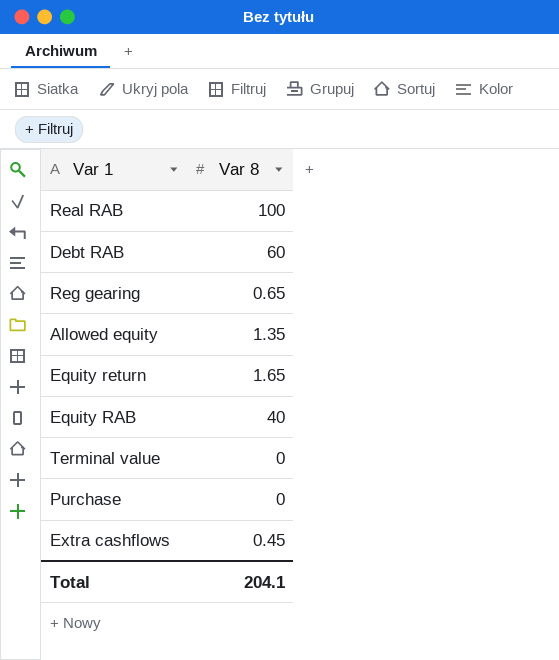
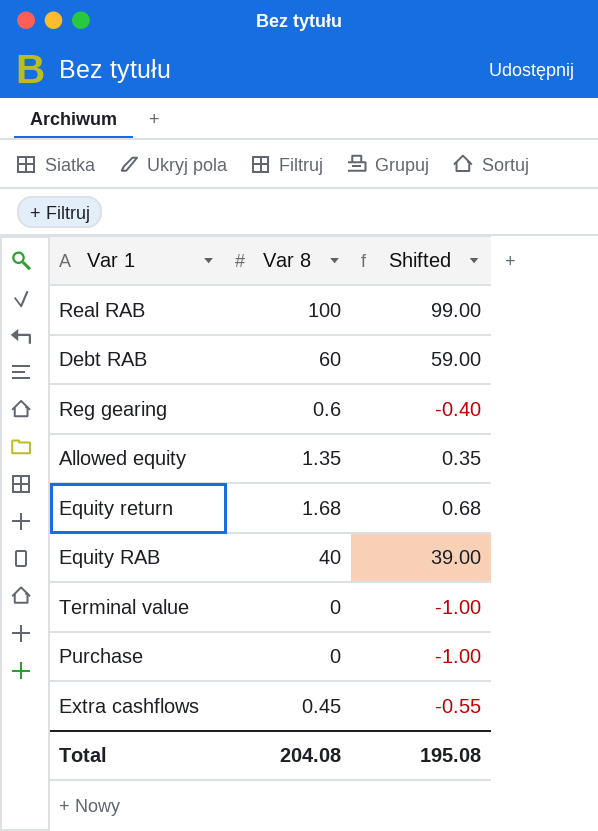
column Shifted | formula: none -> [Var 8] - 1
Reg gearing | Var 8: 0.65 -> 0.6
Equity return | Var 8: 1.65 -> 1.68
Total | Var 8: 204.1 -> 204.08

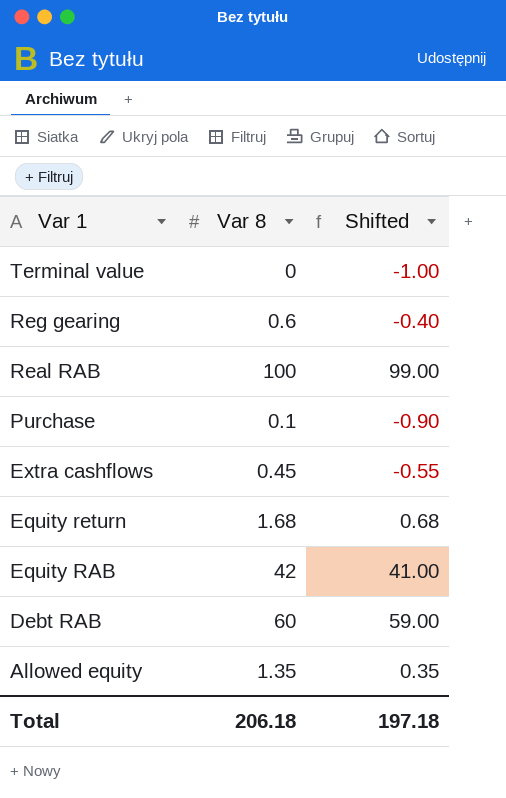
row order: none -> Var 1 descending
Purchase | Var 8: 0 -> 0.1
Purchase | Shifted: -1.00 -> -0.90
Equity RAB | Var 8: 40 -> 42
Equity RAB | Shifted: 39.00 -> 41.00
Total | Var 8: 204.08 -> 206.18
Total | Shifted: 195.08 -> 197.18

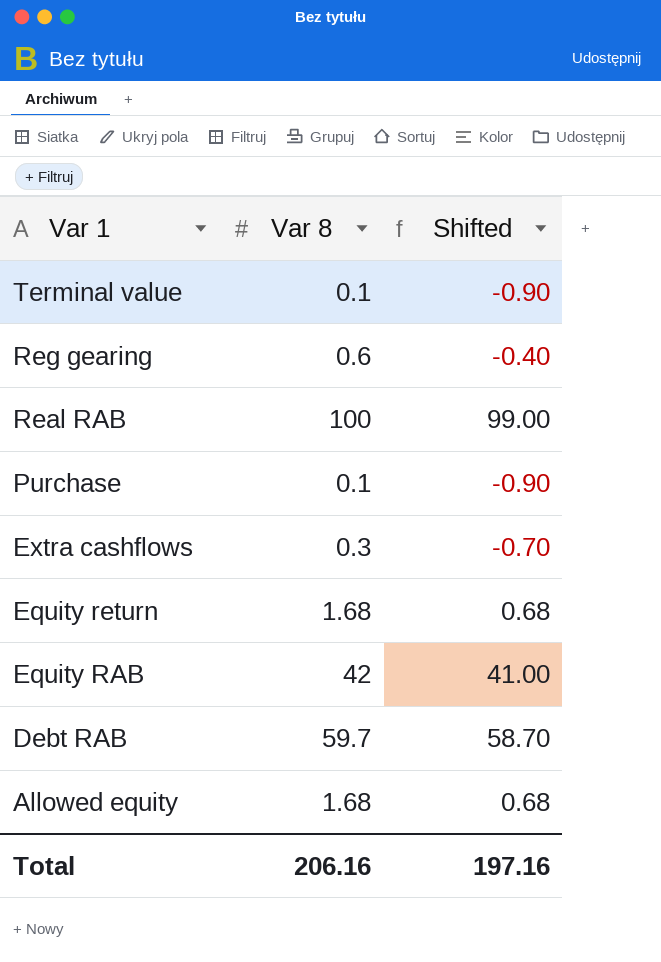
Terminal value | Var 8: 0 -> 0.1
Terminal value | Shifted: -1.00 -> -0.90
Extra cashflows | Var 8: 0.45 -> 0.3
Extra cashflows | Shifted: -0.55 -> -0.70
Debt RAB | Var 8: 60 -> 59.7
Debt RAB | Shifted: 59.00 -> 58.70
Allowed equity | Var 8: 1.35 -> 1.68
Allowed equity | Shifted: 0.35 -> 0.68
Total | Var 8: 206.18 -> 206.16
Total | Shifted: 197.18 -> 197.16

